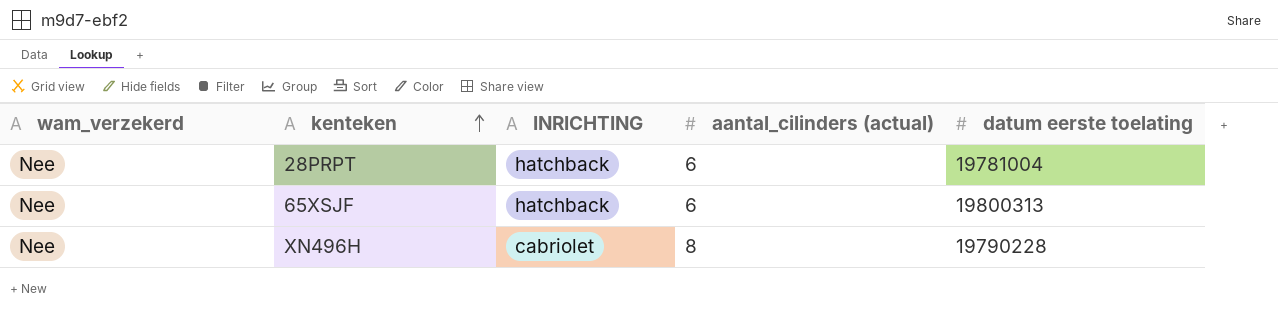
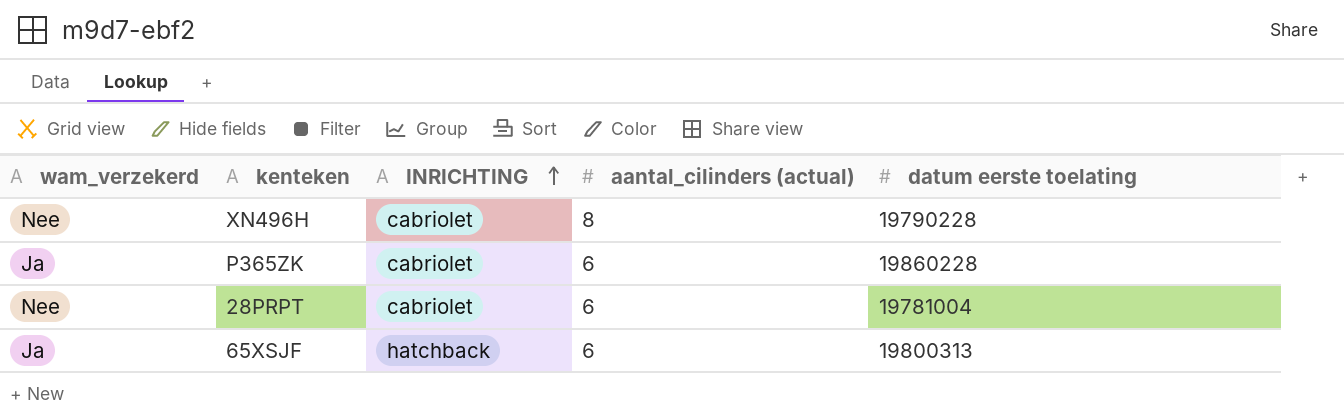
row order: kenteken ascending -> INRICHTING ascending
row P365ZK: none -> Ja | cabriolet | 6 | 19860228
28PRPT | INRICHTING: hatchback -> cabriolet
65XSJF | wam_verzekerd: Nee -> Ja

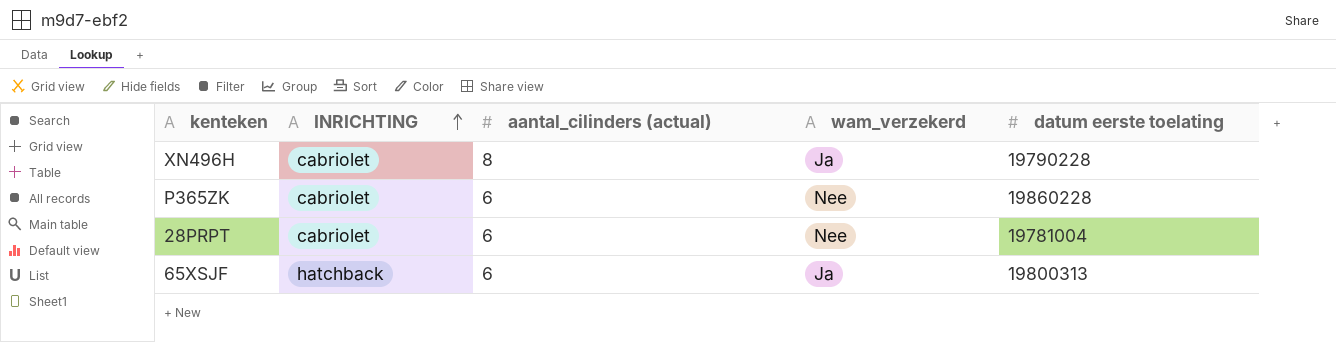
column wam_verzekerd | position: 1 -> 4
XN496H | wam_verzekerd: Nee -> Ja
P365ZK | wam_verzekerd: Ja -> Nee

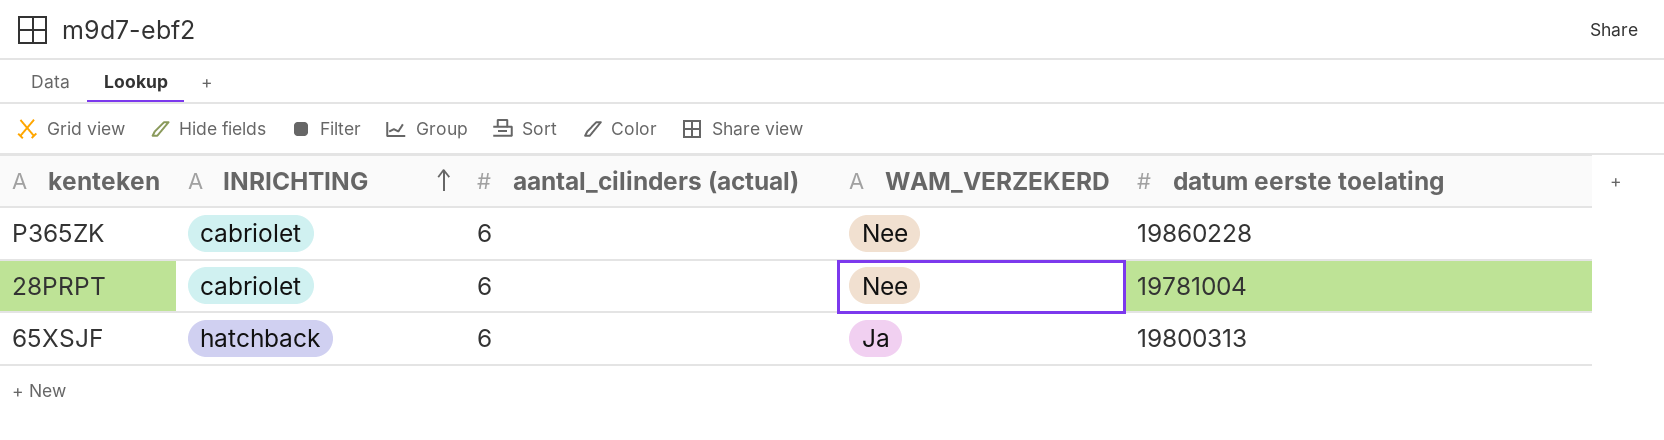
column name: wam_verzekerd -> WAM_VERZEKERD
row XN496H: cabriolet | 8 | Ja | 19790228 -> none

